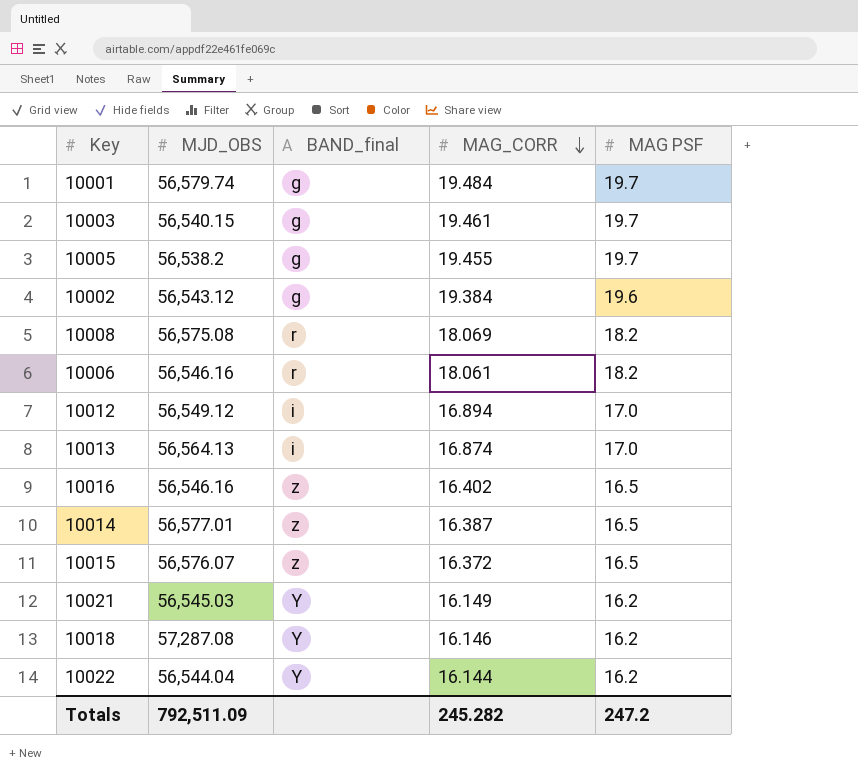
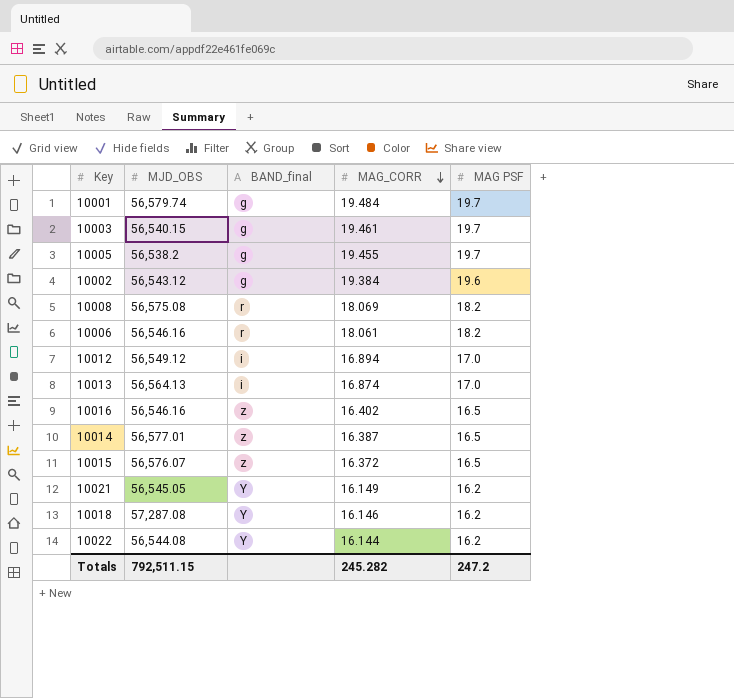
10021 | MJD_OBS: 56,545.03 -> 56,545.05
10022 | MJD_OBS: 56,544.04 -> 56,544.08
Totals | MJD_OBS: 792,511.09 -> 792,511.15

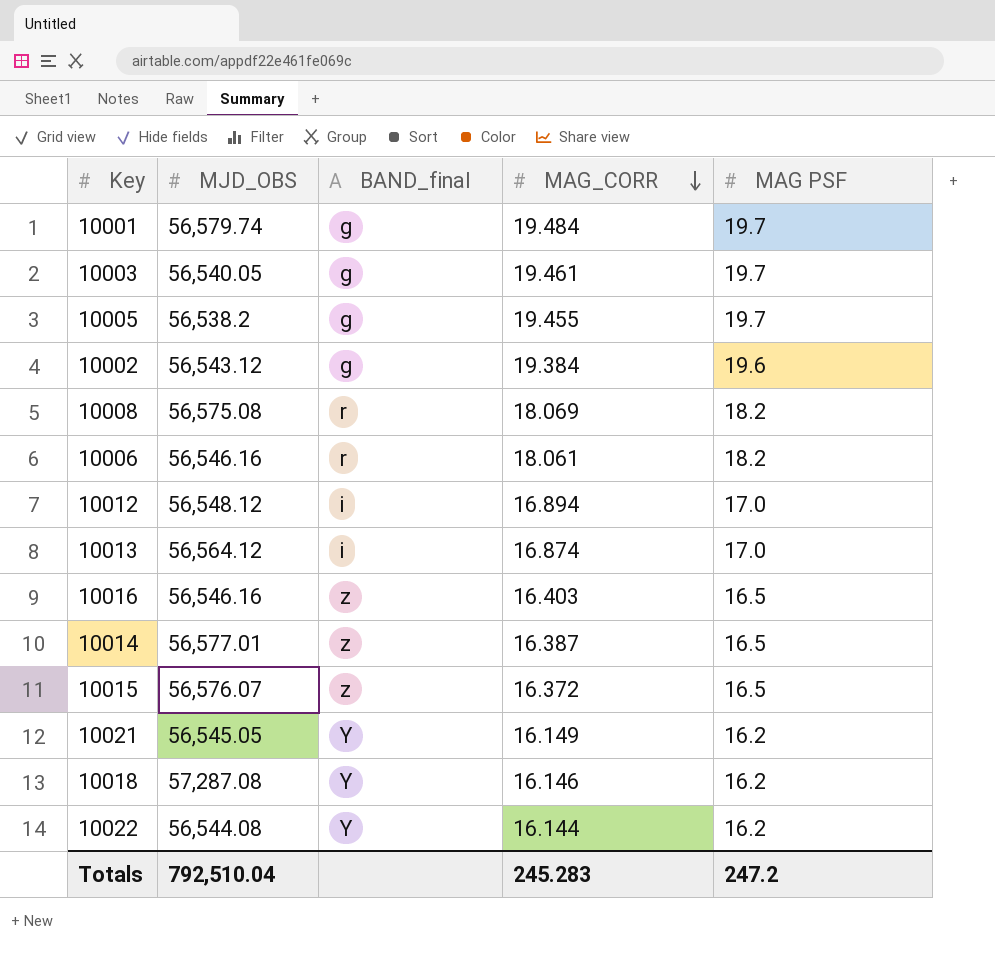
10003 | MJD_OBS: 56,540.15 -> 56,540.05
10012 | MJD_OBS: 56,549.12 -> 56,548.12
10013 | MJD_OBS: 56,564.13 -> 56,564.12
10016 | MAG_CORR: 16.402 -> 16.403
Totals | MJD_OBS: 792,511.15 -> 792,510.04
Totals | MAG_CORR: 245.282 -> 245.283

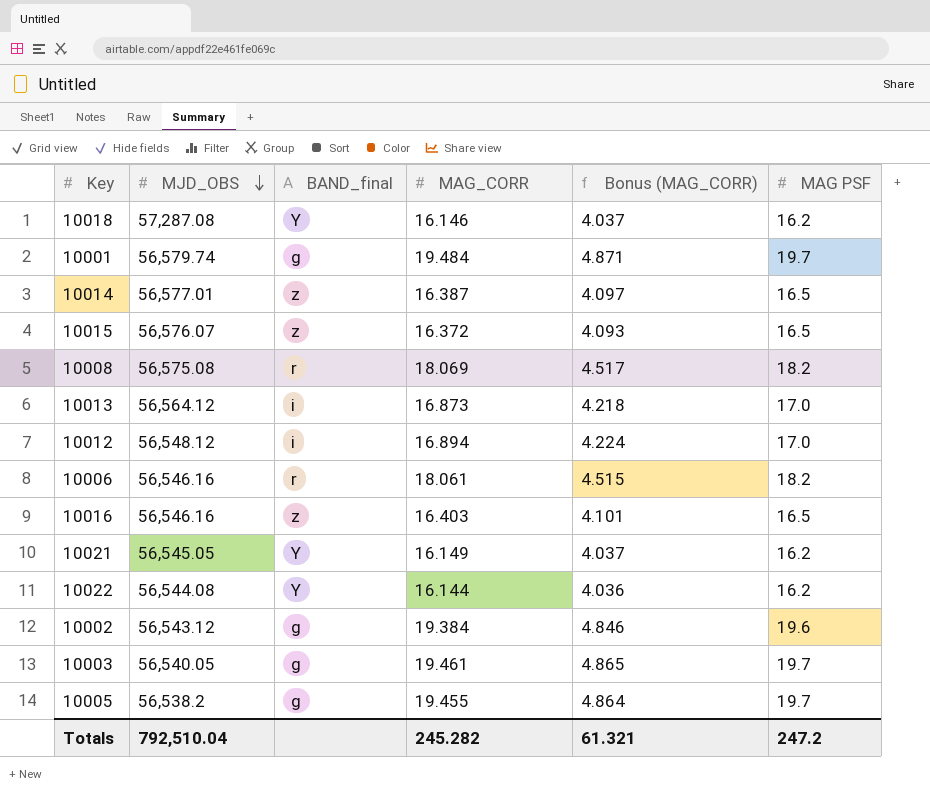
row order: MAG_CORR descending -> MJD_OBS descending
column Bonus (MAG_CORR) | formula: none -> [MAG_CORR] * 0.25
10013 | MAG_CORR: 16.874 -> 16.873
Totals | MAG_CORR: 245.283 -> 245.282

